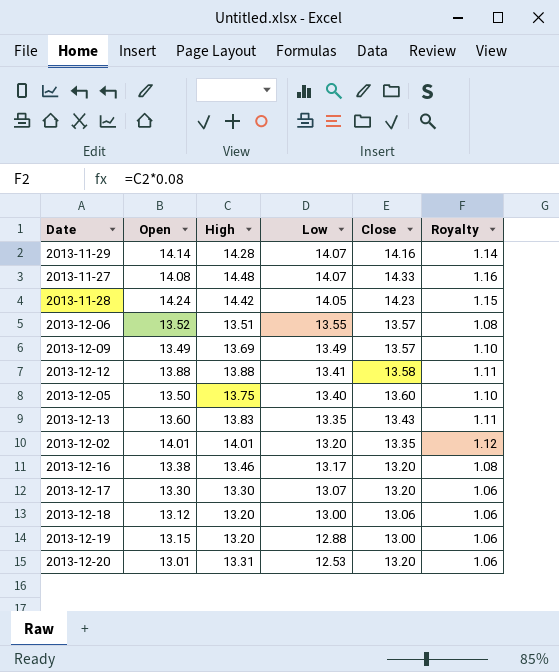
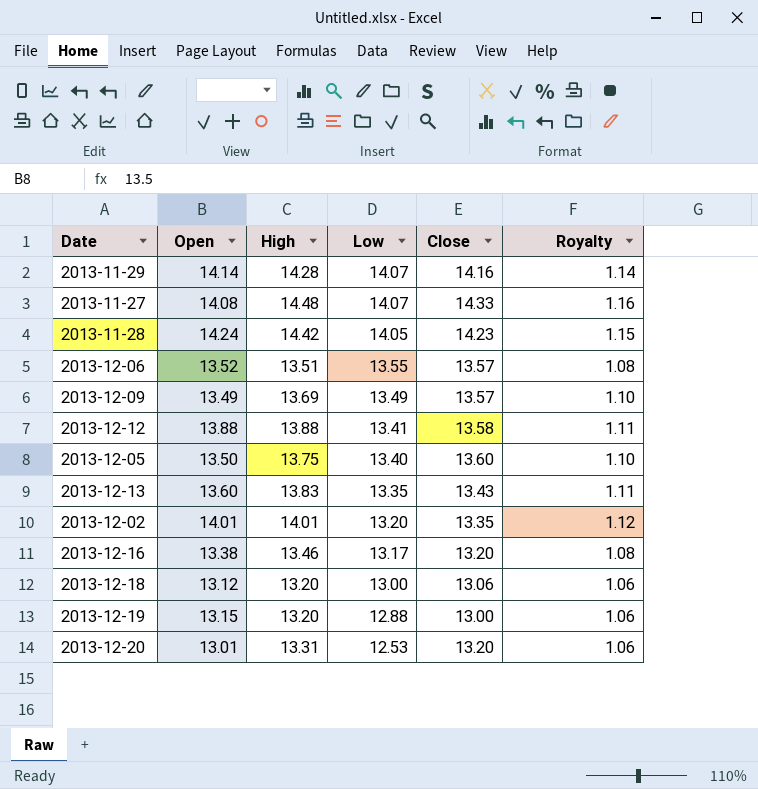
row 2013-12-17: 13.30 | 13.30 | 13.07 | 13.20 | 1.06 -> none

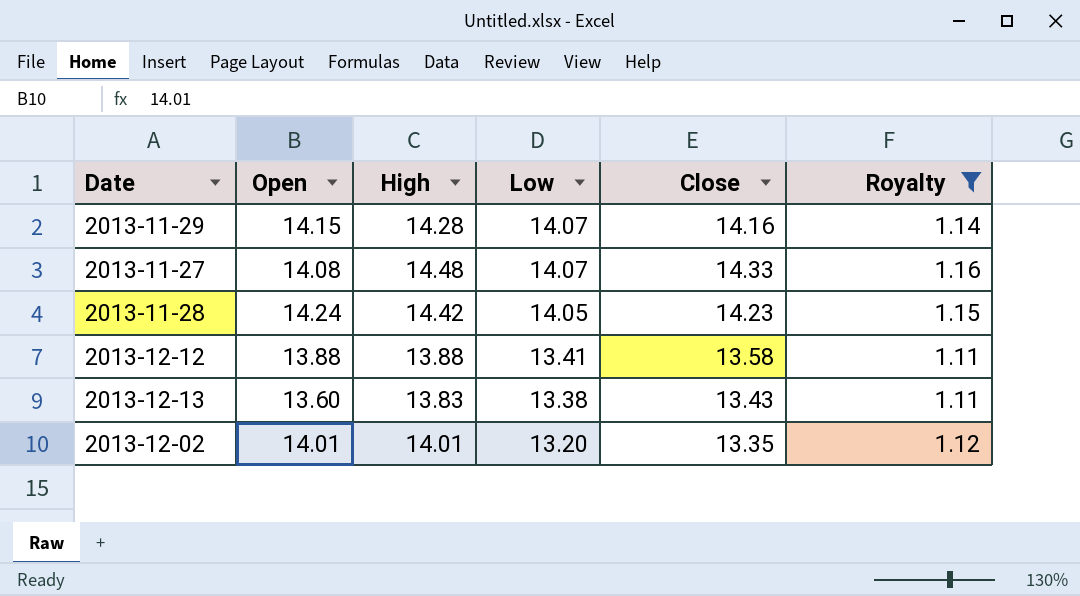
filter: none -> Royalty >= 1.11
2013-11-29 | Open: 14.14 -> 14.15
2013-12-13 | Low: 13.35 -> 13.38

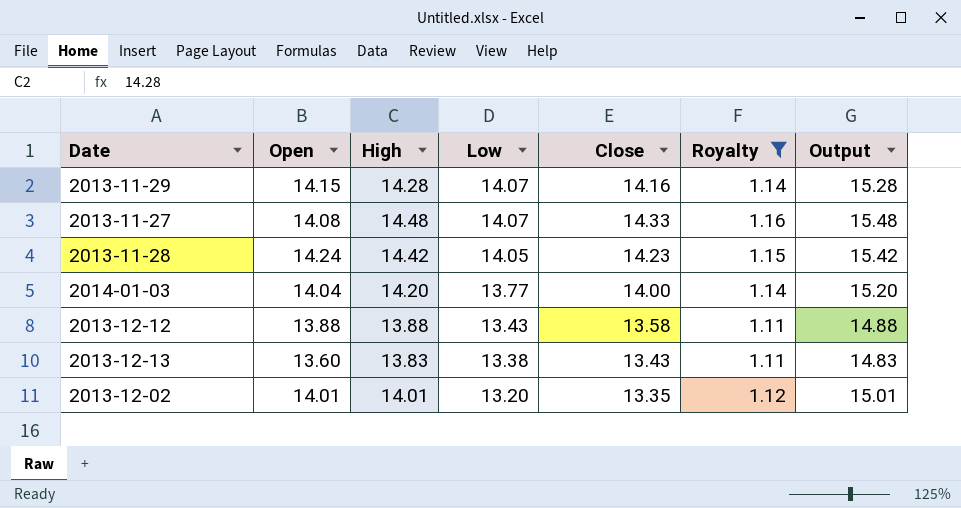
column Output | formula: none -> [High] + 1
row 2014-01-03: none -> 14.04 | 14.20 | 13.77 | 14.00 | 1.14 | 15.20
2013-12-12 | Low: 13.41 -> 13.43

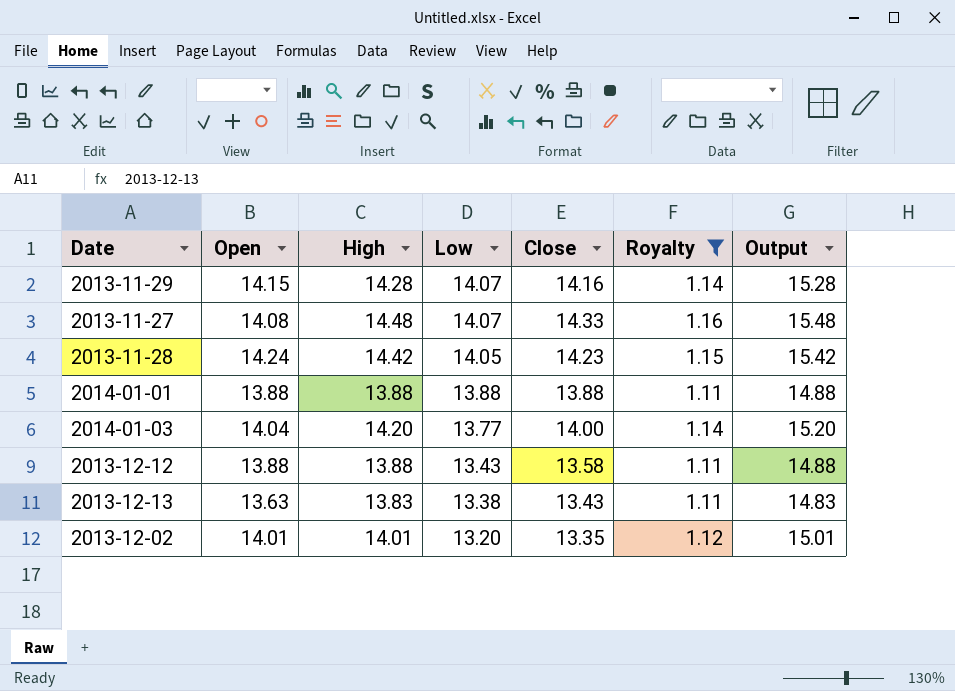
row 2014-01-01: none -> 13.88 | 13.88 | 13.88 | 13.88 | 1.11 | 14.88
2013-12-13 | Open: 13.60 -> 13.63

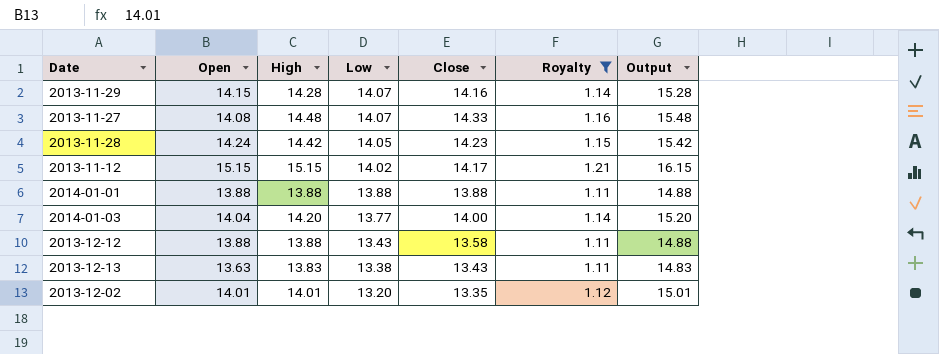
row 2013-11-12: none -> 15.15 | 15.15 | 14.02 | 14.17 | 1.21 | 16.15

